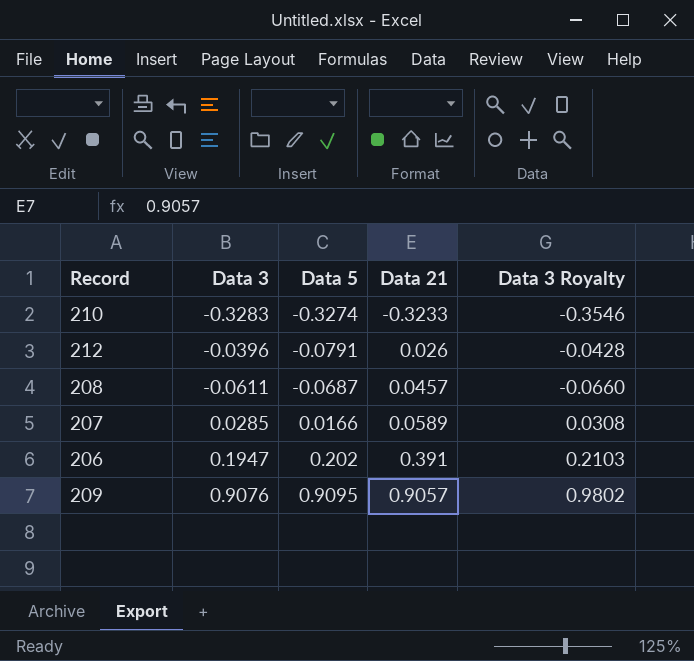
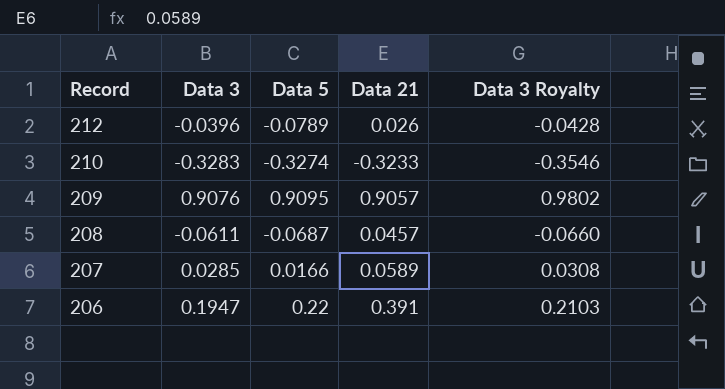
row order: Data 5 ascending -> Record descending
212 | Data 5: -0.0791 -> -0.0789
206 | Data 5: 0.202 -> 0.22

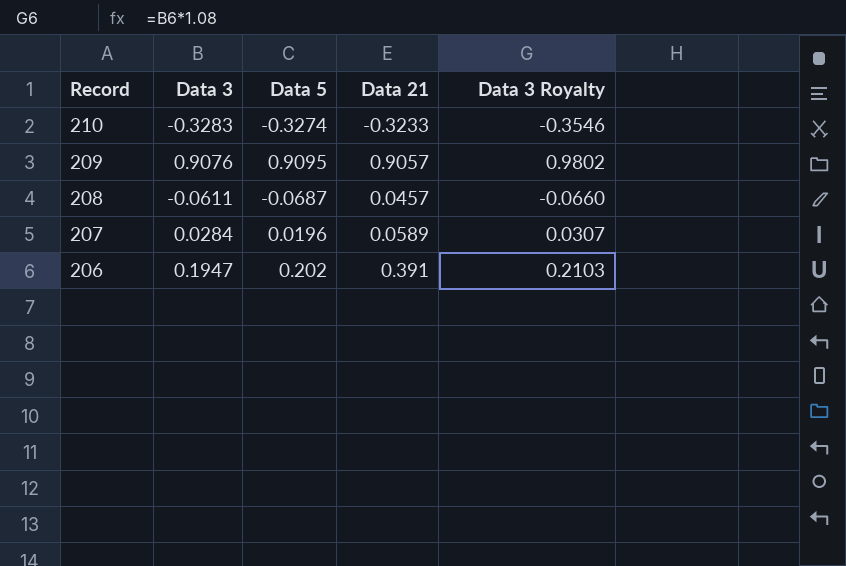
row 212: -0.0396 | -0.0789 | 0.026 | -0.0428 -> none
207 | Data 3: 0.0285 -> 0.0284
207 | Data 5: 0.0166 -> 0.0196
207 | Data 3 Royalty: 0.0308 -> 0.0307
206 | Data 5: 0.22 -> 0.202

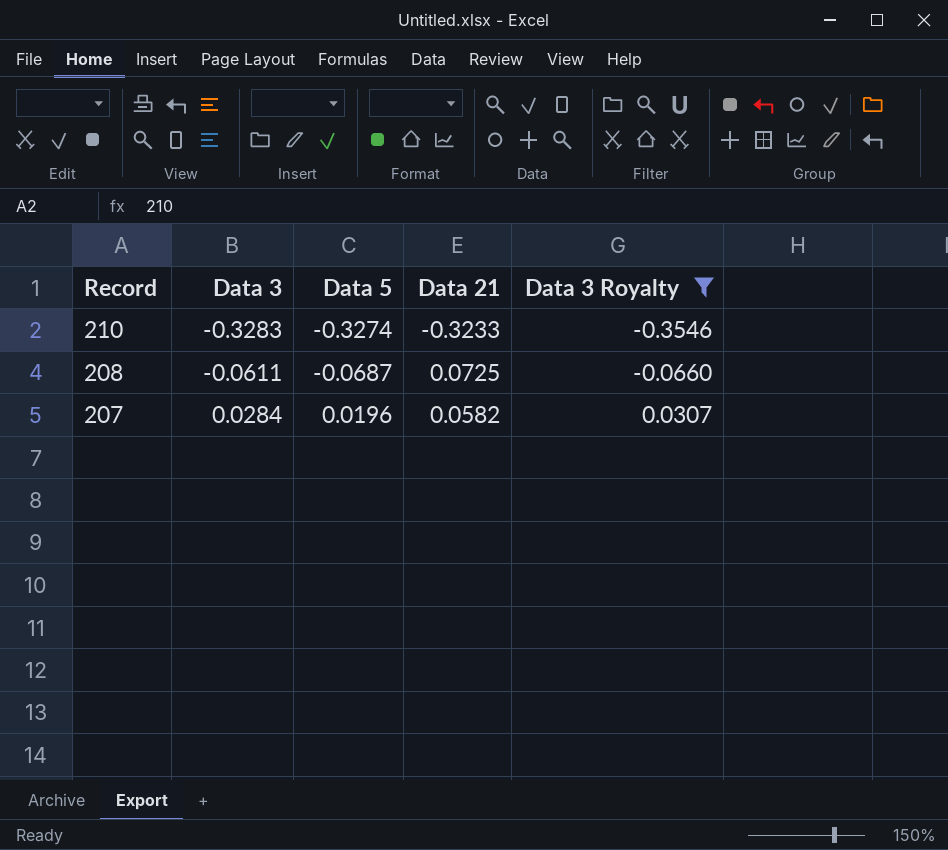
filter: none -> Data 3 Royalty <= 0.0307
208 | Data 21: 0.0457 -> 0.0725
207 | Data 21: 0.0589 -> 0.0582

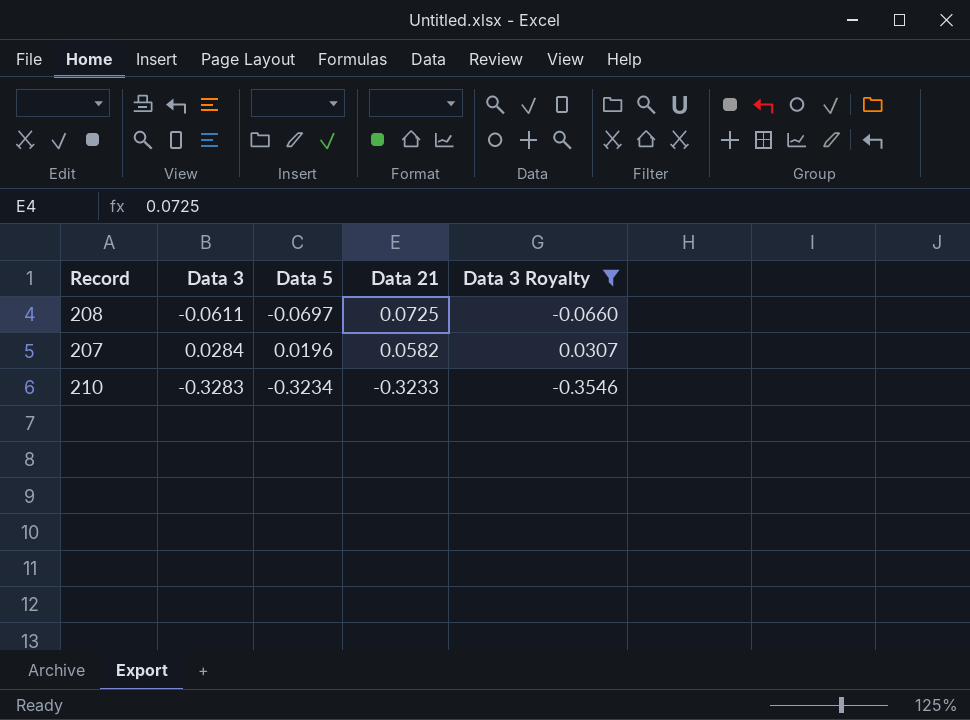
row order: Record descending -> Data 21 descending
208 | Data 5: -0.0687 -> -0.0697
210 | Data 5: -0.3274 -> -0.3234

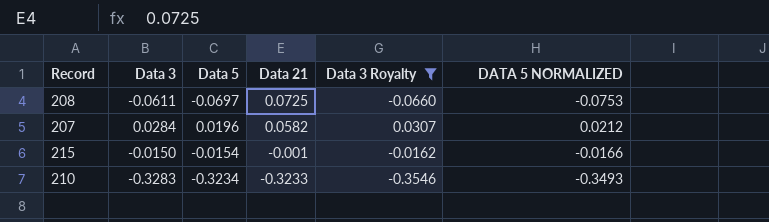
column DATA 5 NORMALIZED | formula: none -> [Data 5] * 1.08
row 215: none -> -0.0150 | -0.0154 | -0.001 | -0.0162 | -0.0166

